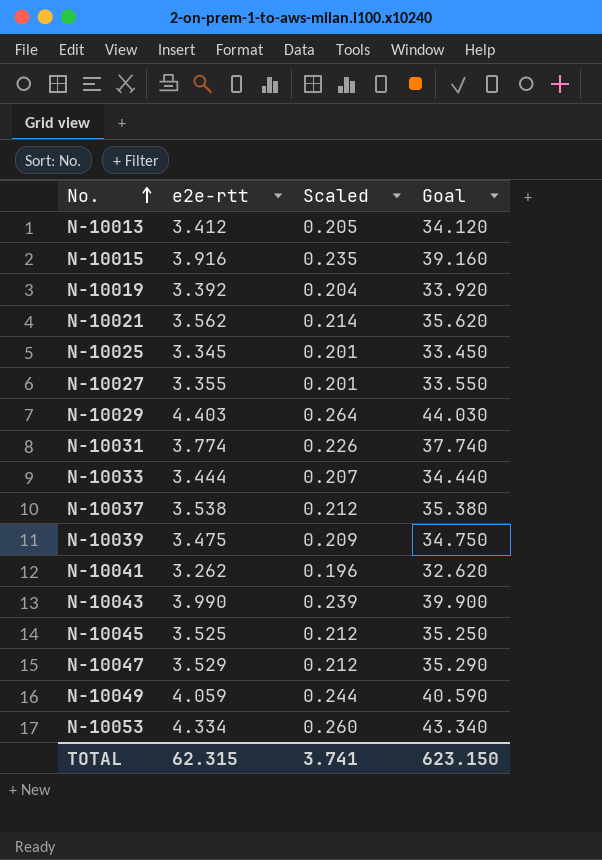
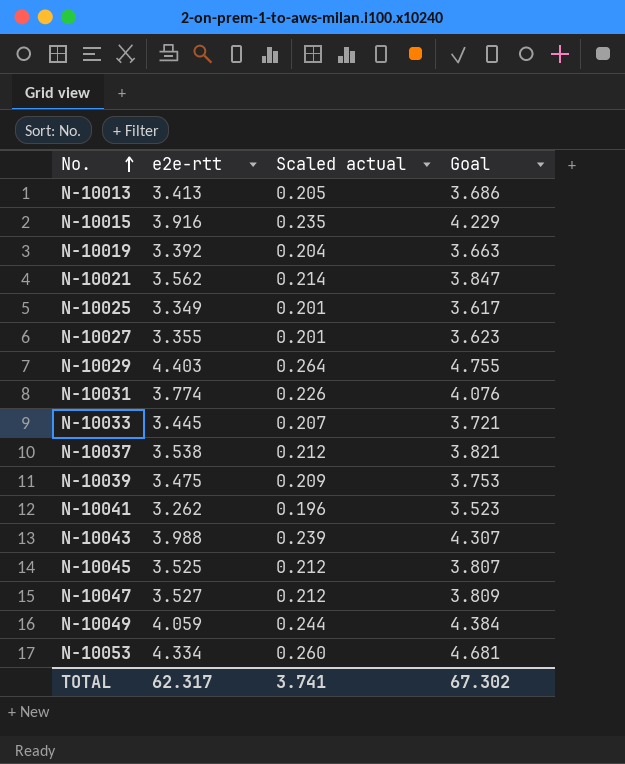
column name: Scaled -> Scaled actual
column Goal | formula: [e2e-rtt] * 10 -> [e2e-rtt] * 1.08
N-10013 | e2e-rtt: 3.412 -> 3.413
N-10025 | e2e-rtt: 3.345 -> 3.349
N-10033 | e2e-rtt: 3.444 -> 3.445
N-10043 | e2e-rtt: 3.990 -> 3.988
N-10047 | e2e-rtt: 3.529 -> 3.527
TOTAL | e2e-rtt: 62.315 -> 62.317
TOTAL | Goal: 623.150 -> 67.302

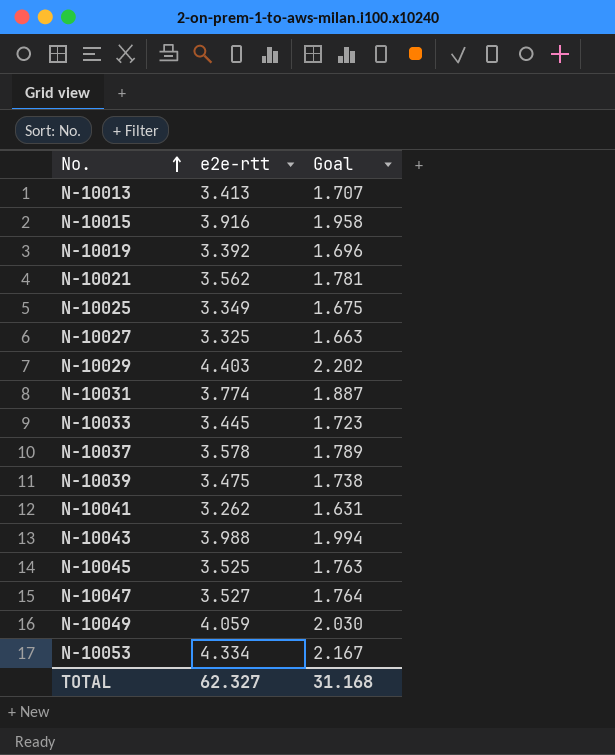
column Scaled actual | formula: [e2e-rtt] * 0.06 -> none
column Goal | formula: [e2e-rtt] * 1.08 -> [e2e-rtt] * 0.5
N-10027 | e2e-rtt: 3.355 -> 3.325
N-10037 | e2e-rtt: 3.538 -> 3.578
TOTAL | e2e-rtt: 62.317 -> 62.327
TOTAL | Goal: 67.302 -> 31.168

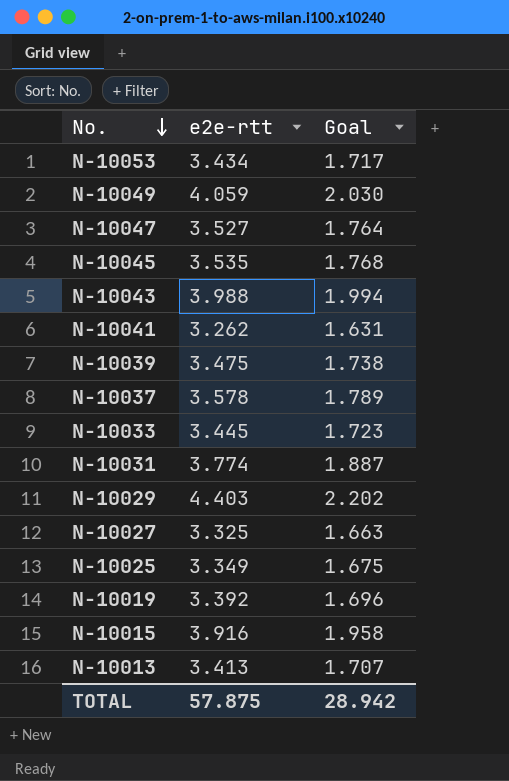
row order: No. ascending -> No. descending
row N-10021: 3.562 | 1.781 -> none
N-10053 | e2e-rtt: 4.334 -> 3.434
N-10053 | Goal: 2.167 -> 1.717
N-10045 | e2e-rtt: 3.525 -> 3.535
N-10045 | Goal: 1.763 -> 1.768
TOTAL | e2e-rtt: 62.327 -> 57.875
TOTAL | Goal: 31.168 -> 28.942

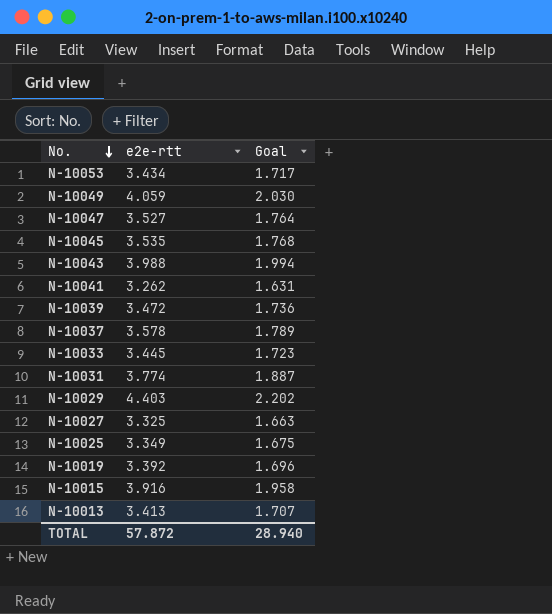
N-10039 | e2e-rtt: 3.475 -> 3.472
N-10039 | Goal: 1.738 -> 1.736
TOTAL | e2e-rtt: 57.875 -> 57.872
TOTAL | Goal: 28.942 -> 28.940

